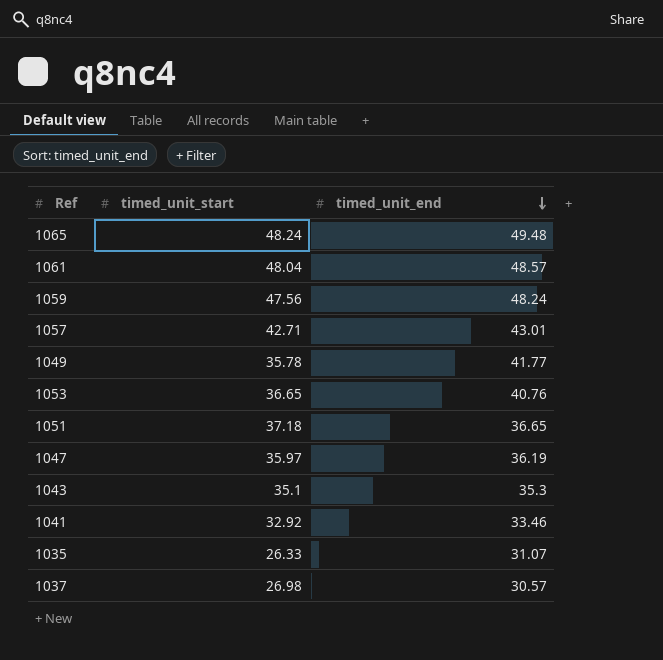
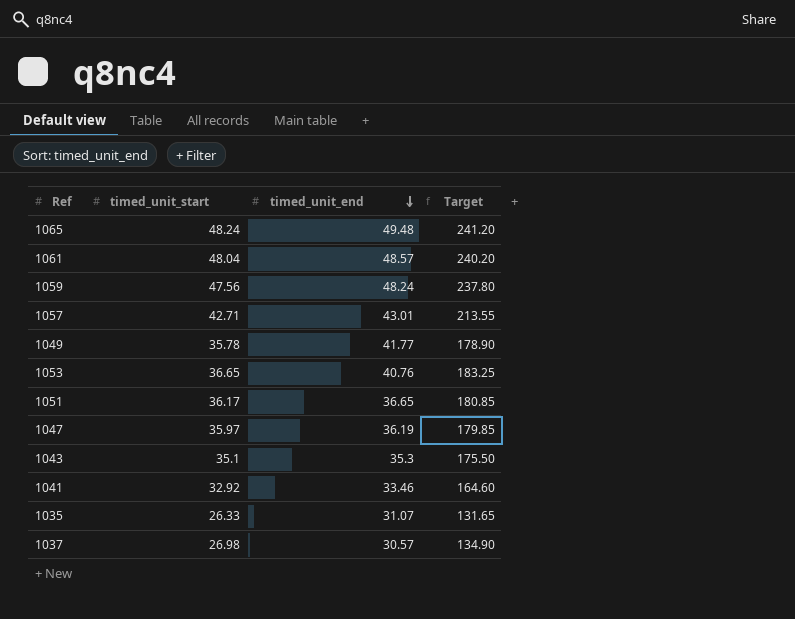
column Target | formula: none -> [timed_unit_start] * 5
1051 | timed_unit_start: 37.18 -> 36.17

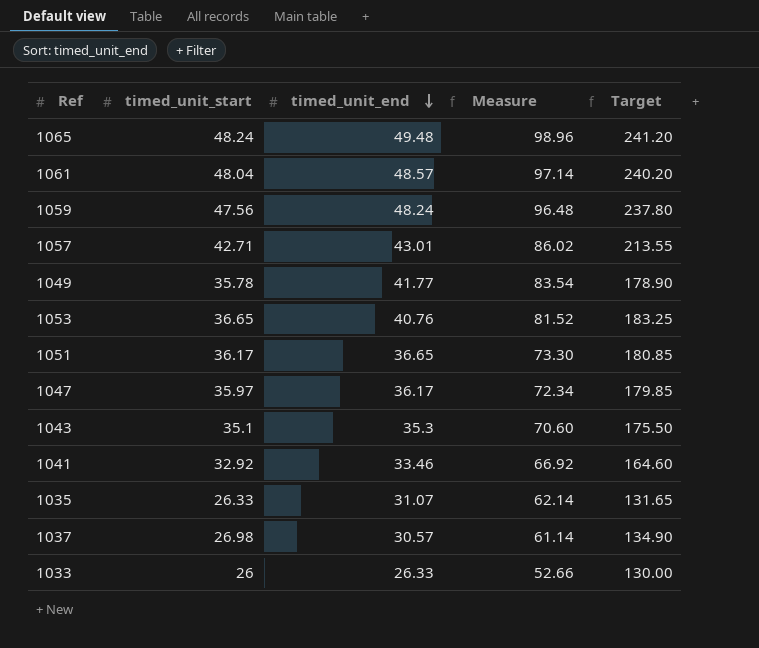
column Measure | formula: none -> [timed_unit_end] * 2
1047 | timed_unit_end: 36.19 -> 36.17
row 1033: none -> 26 | 26.33 | 52.66 | 130.00

